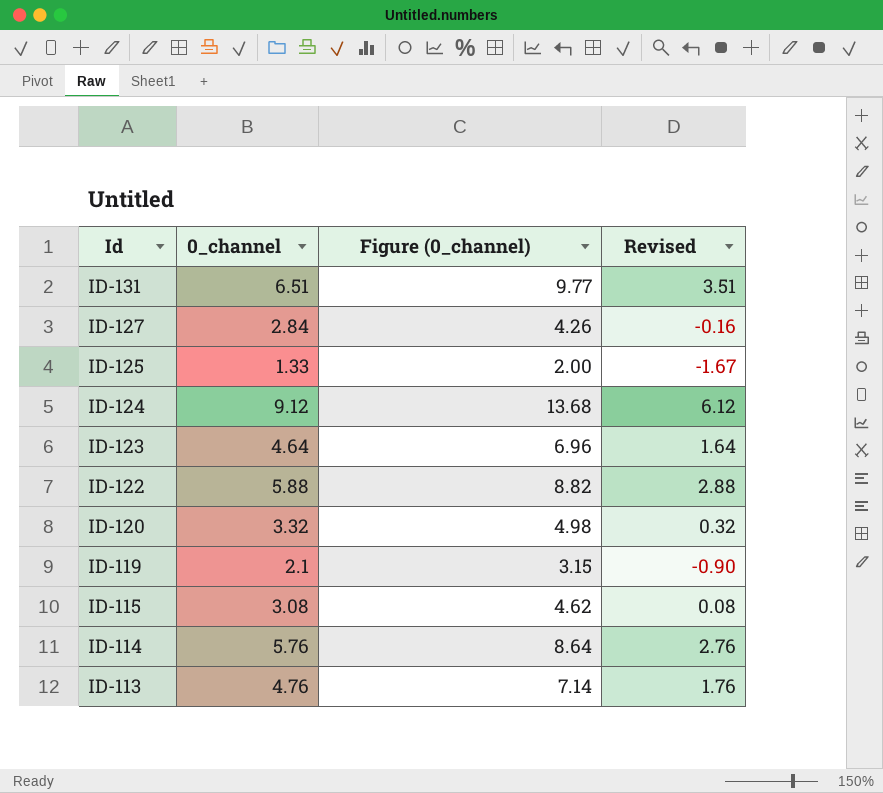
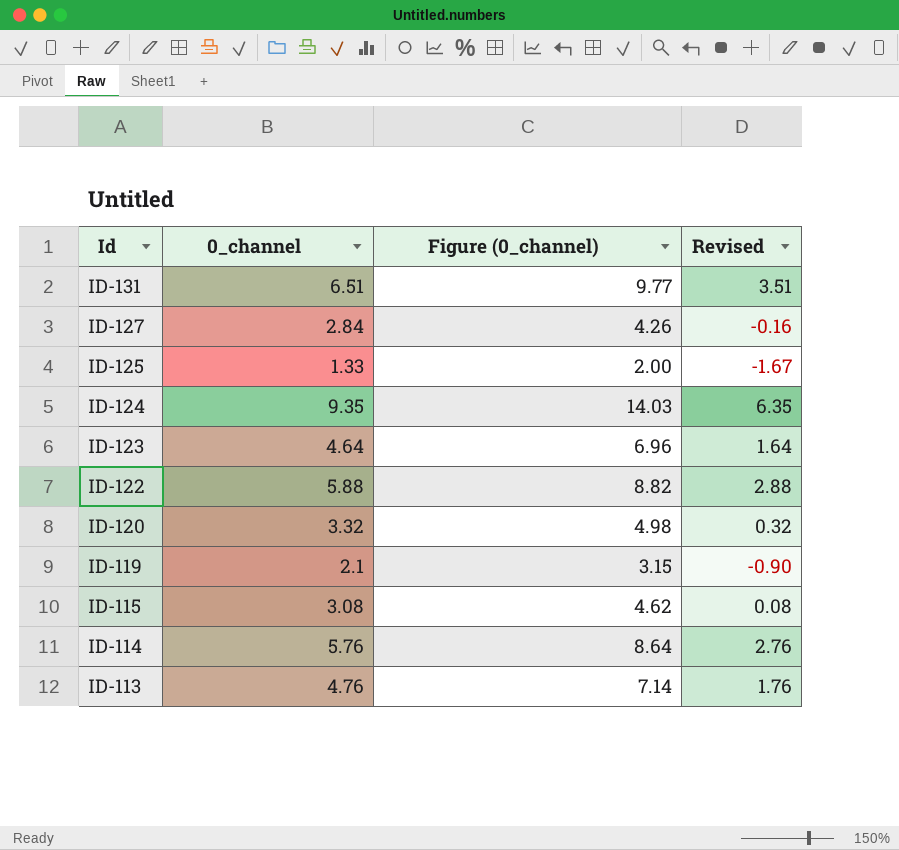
ID-124 | 0_channel: 9.12 -> 9.35
ID-124 | Figure (0_channel): 13.68 -> 14.03
ID-124 | Revised: 6.12 -> 6.35

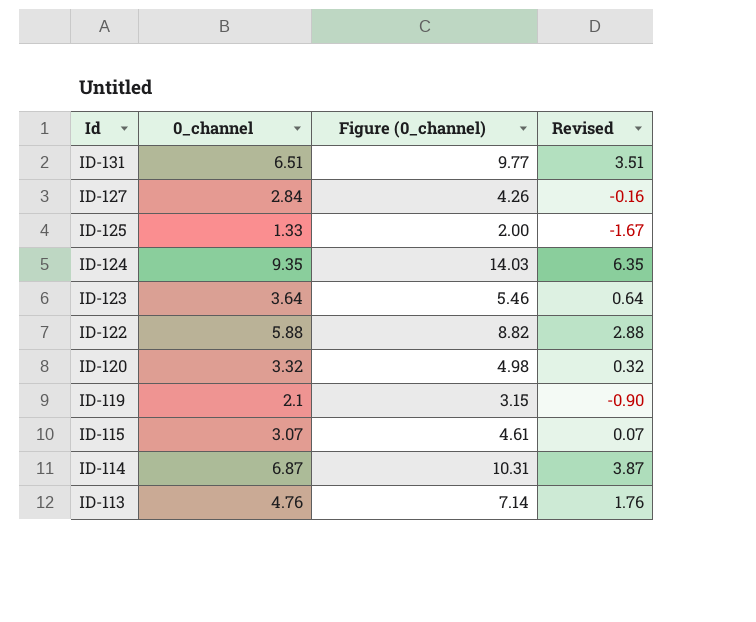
ID-123 | 0_channel: 4.64 -> 3.64
ID-123 | Figure (0_channel): 6.96 -> 5.46
ID-123 | Revised: 1.64 -> 0.64
ID-115 | 0_channel: 3.08 -> 3.07
ID-115 | Figure (0_channel): 4.62 -> 4.61
ID-115 | Revised: 0.08 -> 0.07
ID-114 | 0_channel: 5.76 -> 6.87
ID-114 | Figure (0_channel): 8.64 -> 10.31
ID-114 | Revised: 2.76 -> 3.87

